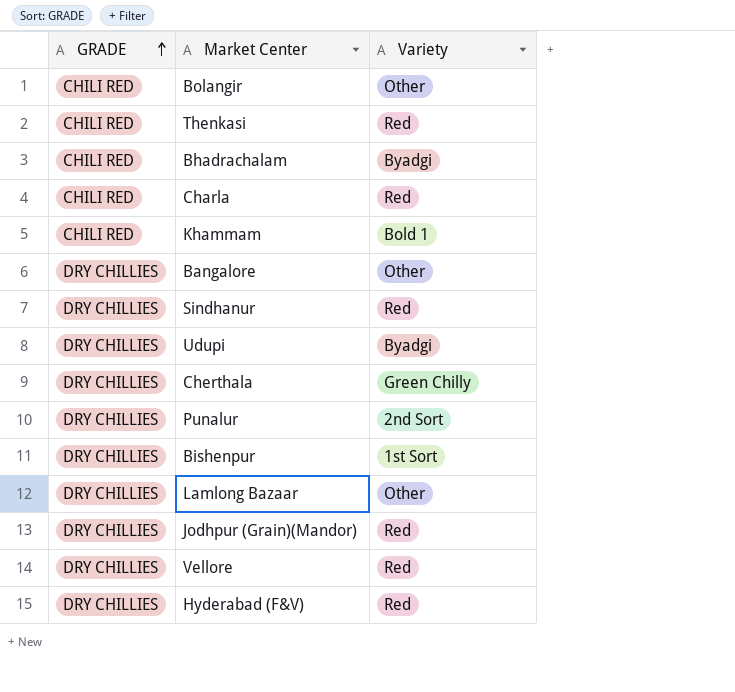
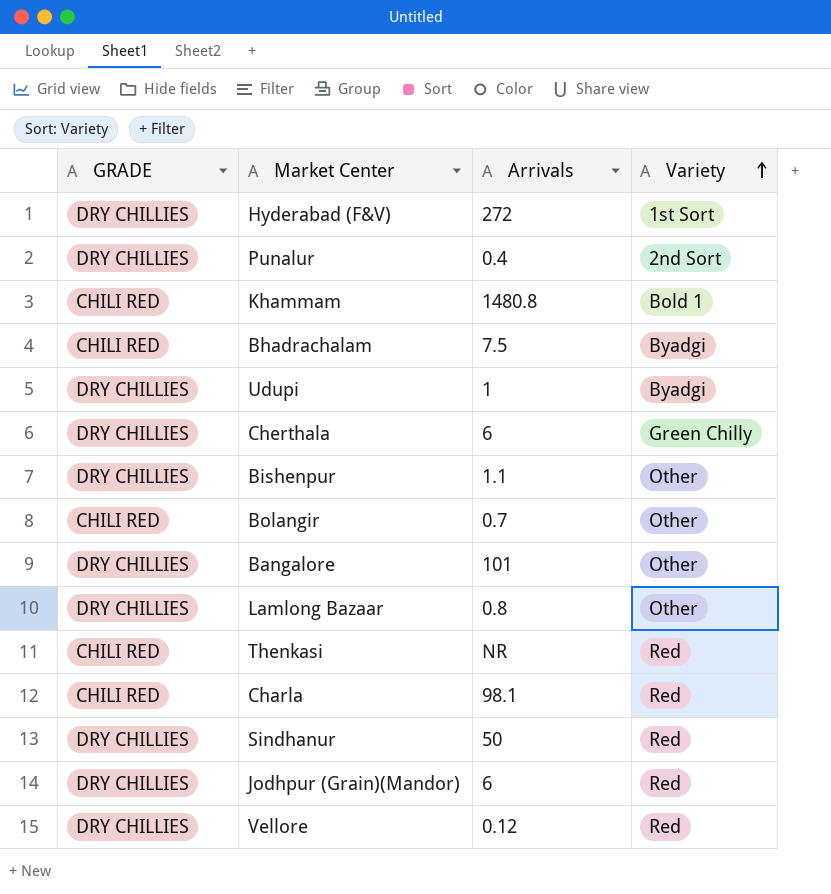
row order: GRADE ascending -> Variety ascending
column Arrivals | position: none -> 3
Hyderabad (F&V) | Variety: Red -> 1st Sort
Bishenpur | Variety: 1st Sort -> Other

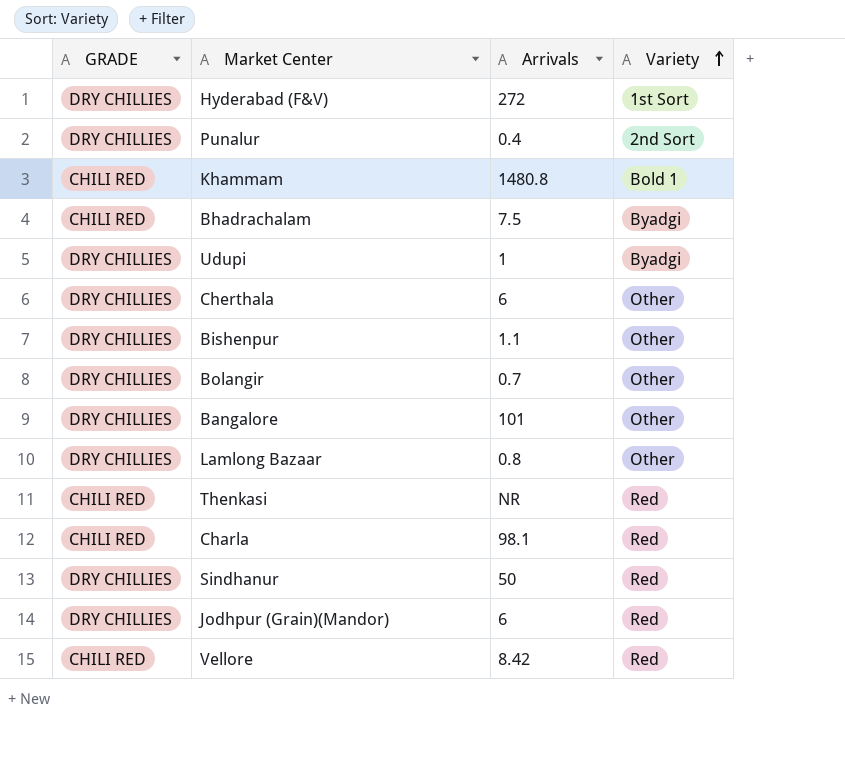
Cherthala | Variety: Green Chilly -> Other
Bolangir | GRADE: CHILI RED -> DRY CHILLIES
Vellore | GRADE: DRY CHILLIES -> CHILI RED
Vellore | Arrivals: 0.12 -> 8.42

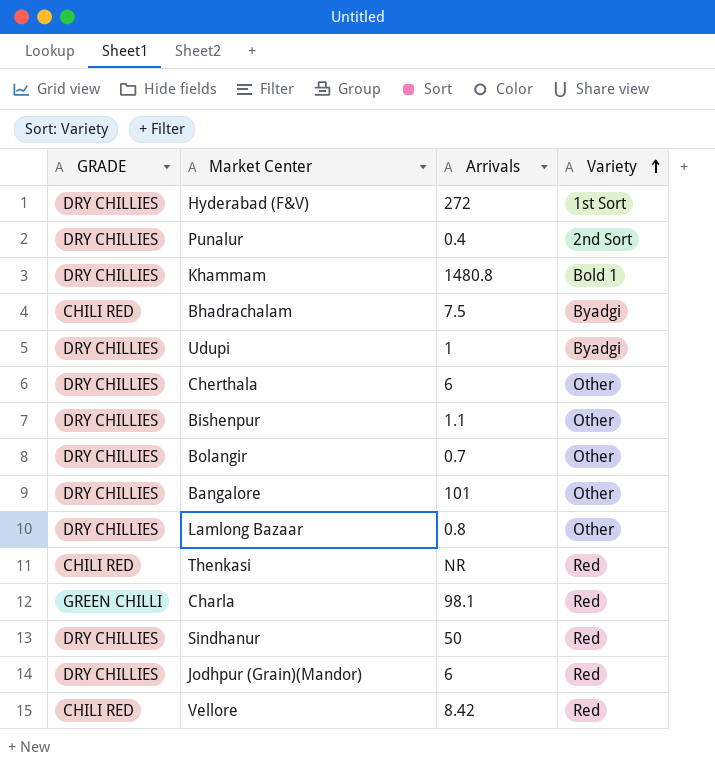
Khammam | GRADE: CHILI RED -> DRY CHILLIES
Charla | GRADE: CHILI RED -> GREEN CHILLI

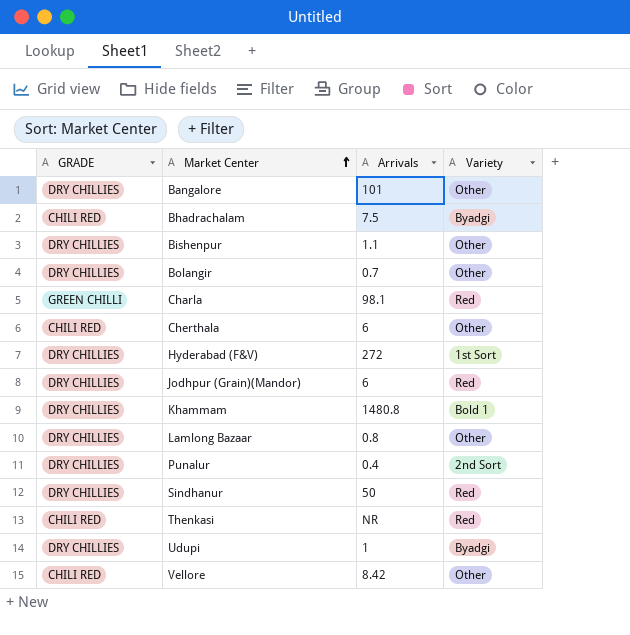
row order: Variety ascending -> Market Center ascending
Cherthala | GRADE: DRY CHILLIES -> CHILI RED
Vellore | Variety: Red -> Other

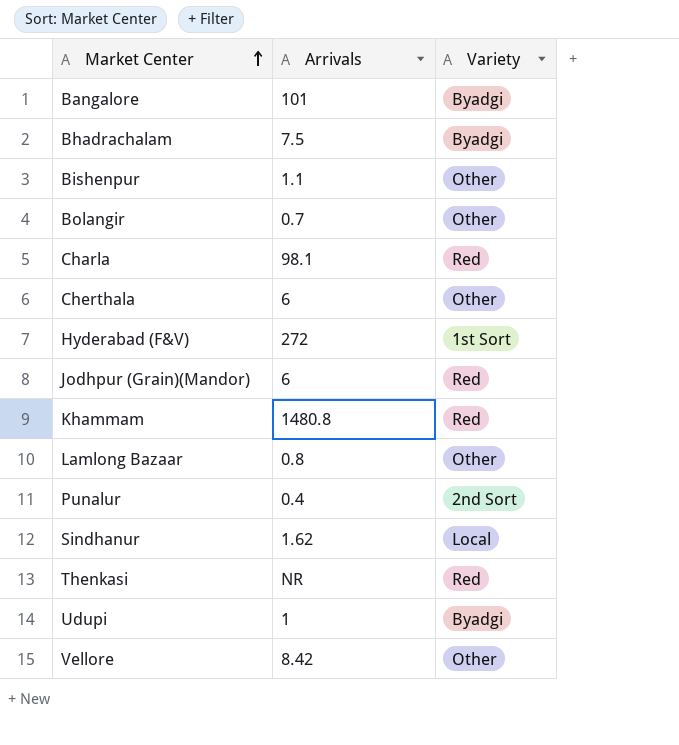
column GRADE | position: 1 -> none
Bangalore | Variety: Other -> Byadgi
Khammam | Variety: Bold 1 -> Red
Sindhanur | Arrivals: 50 -> 1.62
Sindhanur | Variety: Red -> Local

